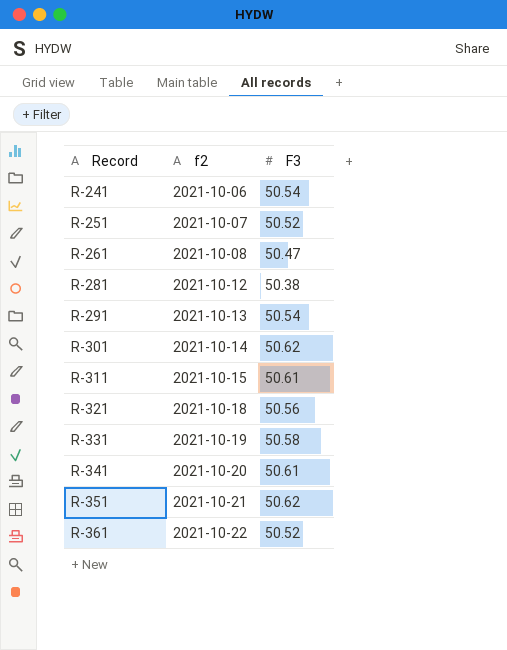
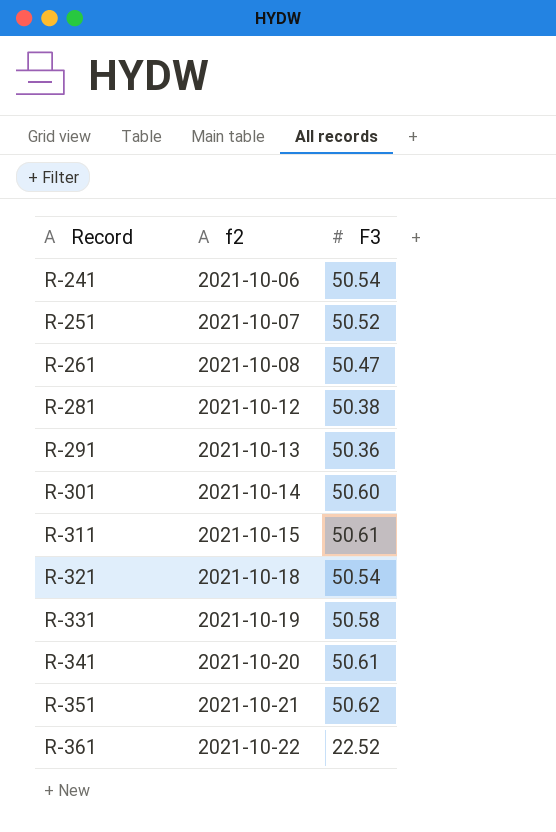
R-291 | F3: 50.54 -> 50.36
R-301 | F3: 50.62 -> 50.60
R-321 | F3: 50.56 -> 50.54
R-361 | F3: 50.52 -> 22.52

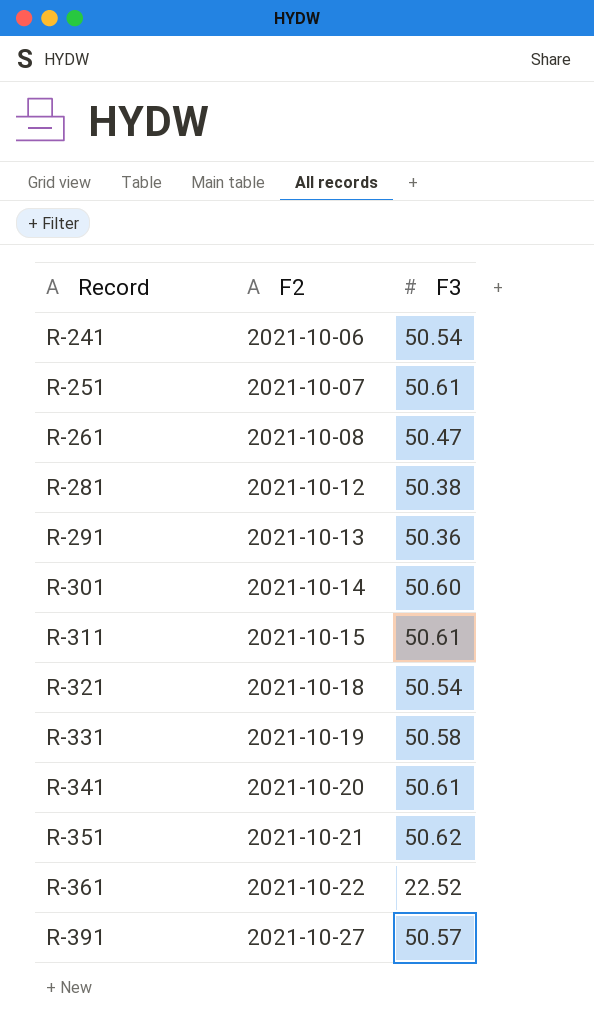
column name: f2 -> F2
R-251 | F3: 50.52 -> 50.61
row R-391: none -> 2021-10-27 | 50.57

